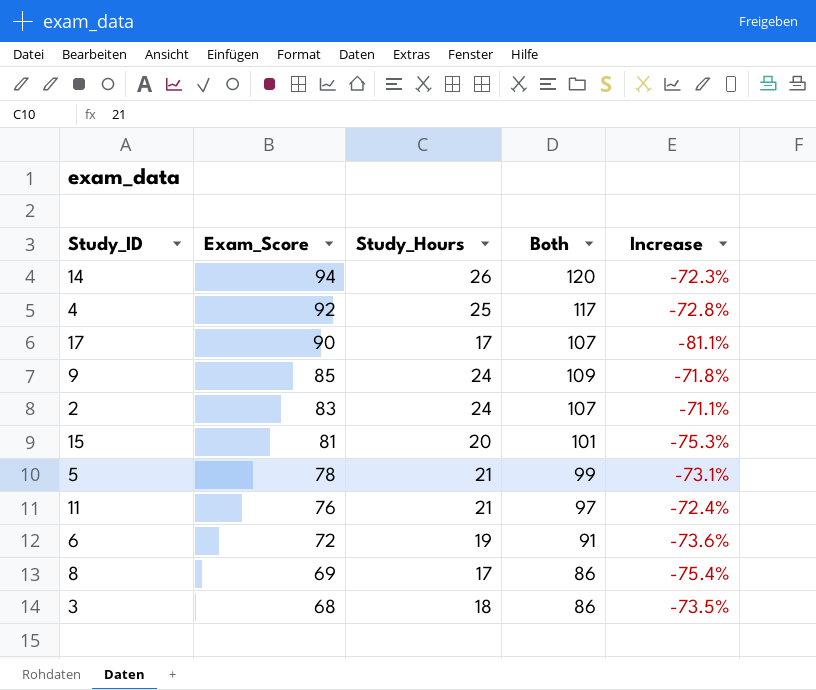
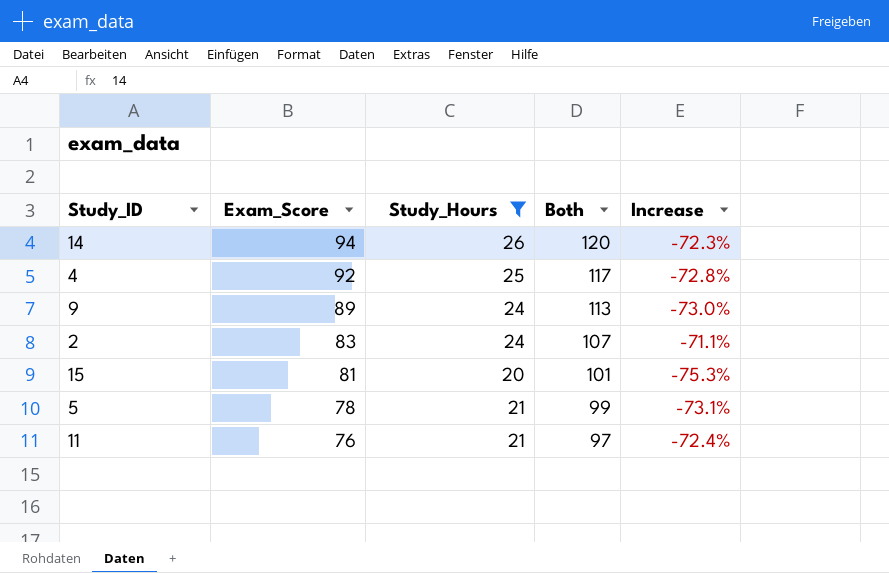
filter: none -> Study_Hours >= 20
9 | Exam_Score: 85 -> 89
9 | Both: 109 -> 113
9 | Increase: -71.8% -> -73.0%

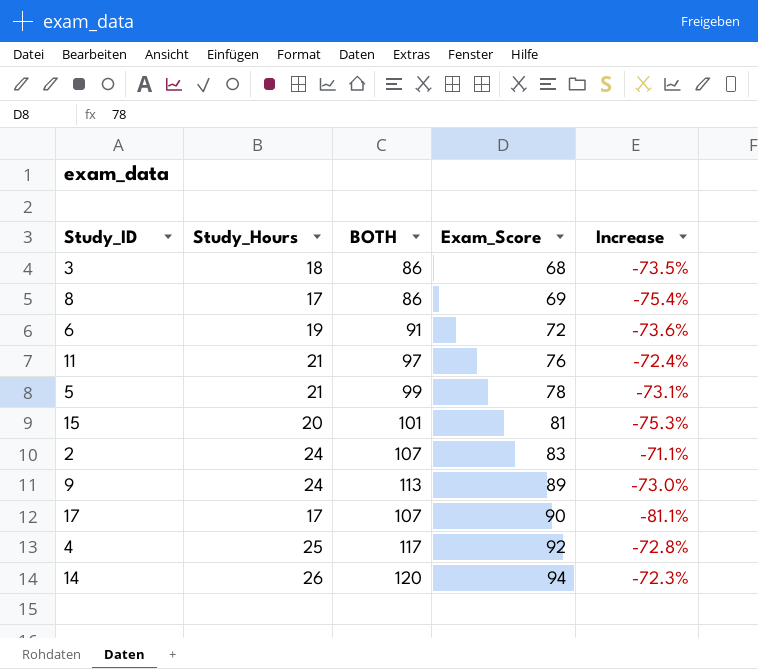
filter: Study_Hours >= 20 -> none
row order: Exam_Score descending -> Exam_Score ascending
column name: Both -> BOTH
column Exam_Score | position: 2 -> 4

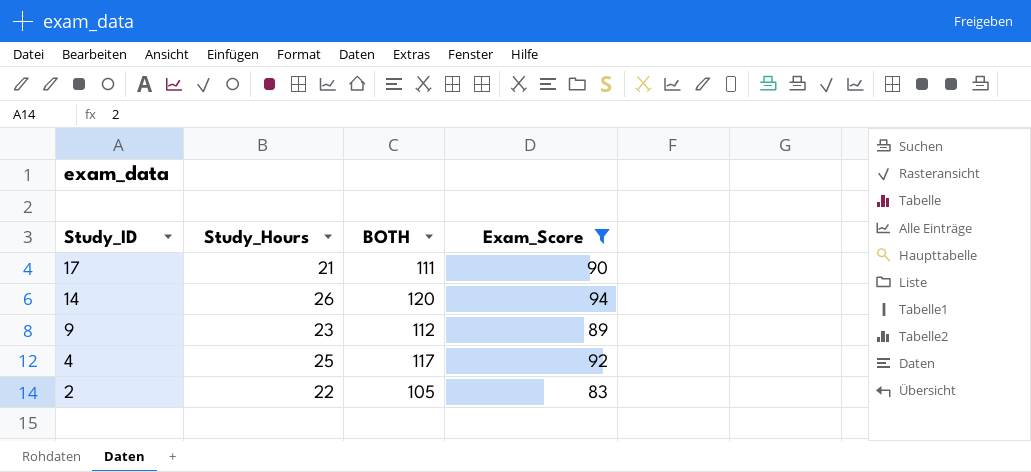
filter: none -> Exam_Score >= 83
row order: Exam_Score ascending -> Study_ID descending
column Increase | formula: ([Study_Hours] - [Exam_Score]) / [Exam_Score] -> none
17 | Study_Hours: 17 -> 21
17 | BOTH: 107 -> 111
9 | Study_Hours: 24 -> 23
9 | BOTH: 113 -> 112
2 | Study_Hours: 24 -> 22
2 | BOTH: 107 -> 105

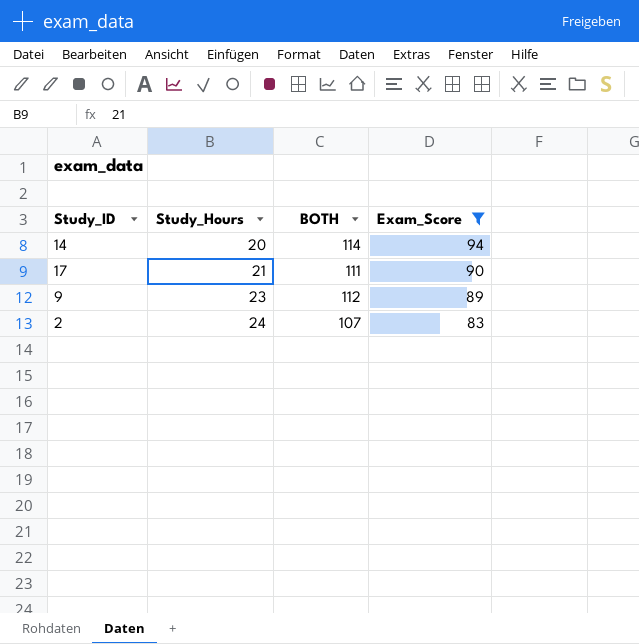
row order: Study_ID descending -> Study_Hours ascending
row 4: 25 | 117 | 92 -> none
14 | Study_Hours: 26 -> 20
14 | BOTH: 120 -> 114
2 | Study_Hours: 22 -> 24
2 | BOTH: 105 -> 107

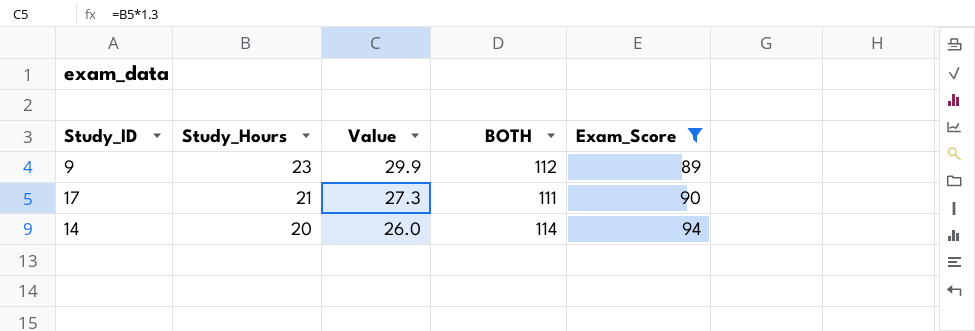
row order: Study_Hours ascending -> Study_Hours descending
column Value | formula: none -> [Study_Hours] * 1.3
row 2: 24 | 107 | 83 -> none

